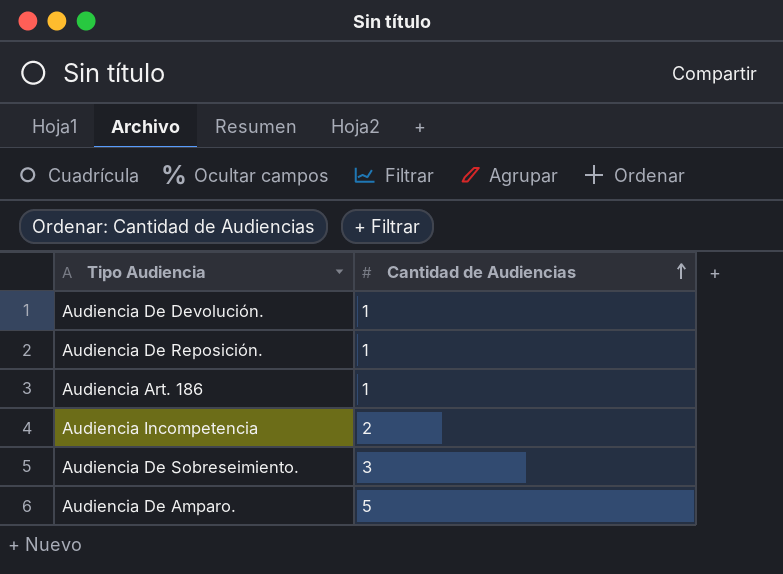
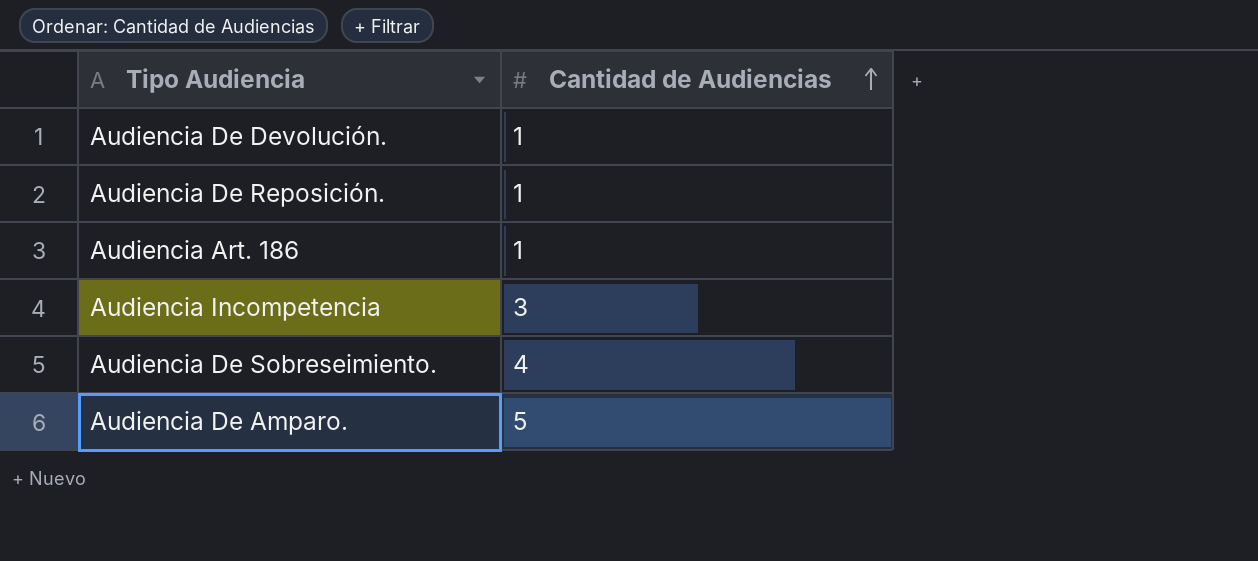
Audiencia Incompetencia | Cantidad de Audiencias: 2 -> 3
Audiencia De Sobreseimiento. | Cantidad de Audiencias: 3 -> 4

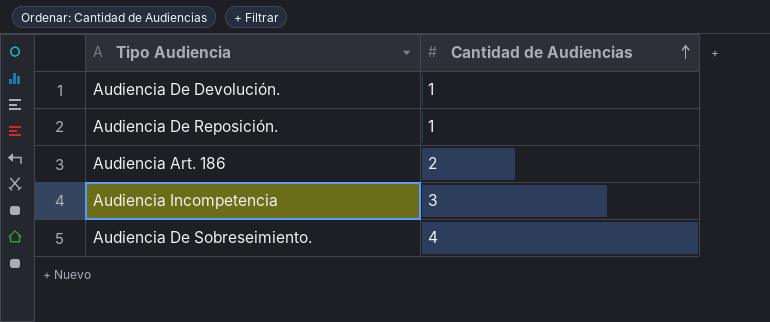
row Audiencia De Amparo.: 5 -> none
Audiencia Art. 186 | Cantidad de Audiencias: 1 -> 2

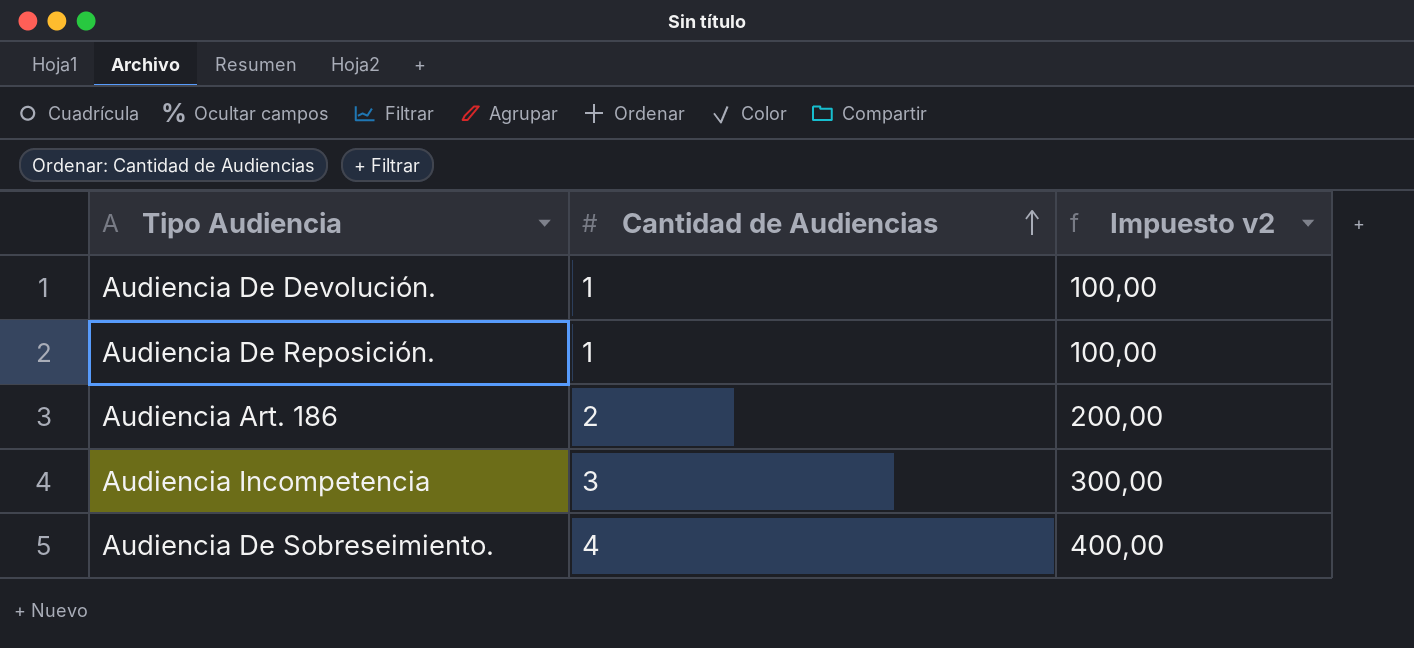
column Impuesto v2 | formula: none -> [Cantidad de Audiencias] * 100

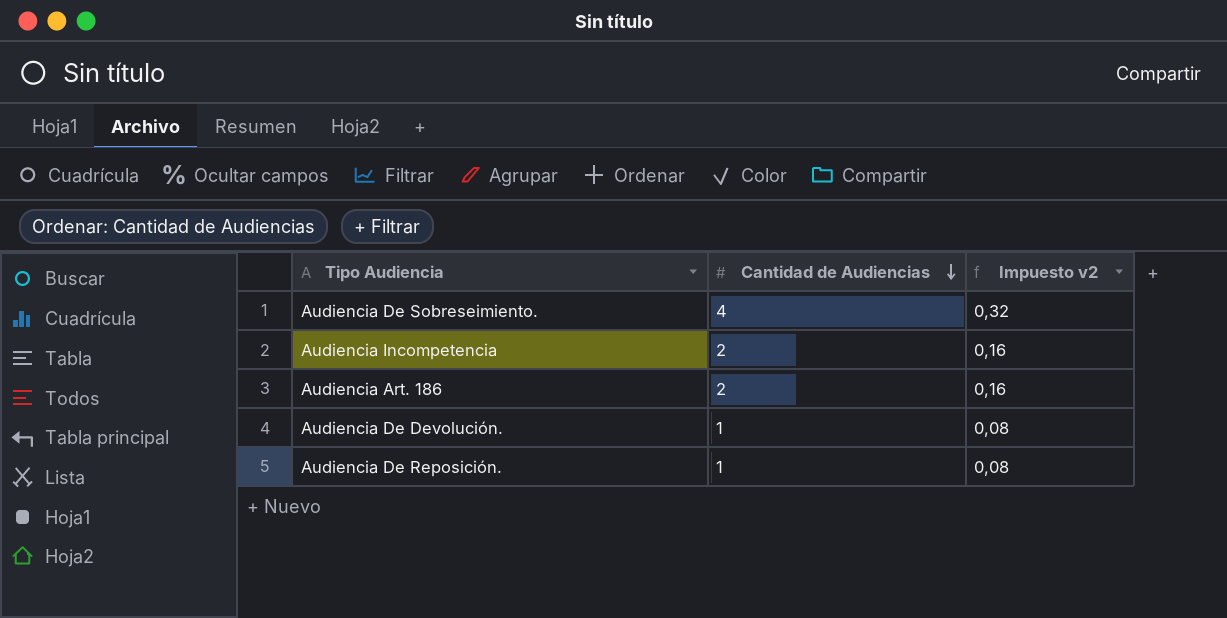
row order: Cantidad de Audiencias ascending -> Cantidad de Audiencias descending
column Impuesto v2 | formula: [Cantidad de Audiencias] * 100 -> [Cantidad de Audiencias] * 0,08
Audiencia Incompetencia | Cantidad de Audiencias: 3 -> 2

